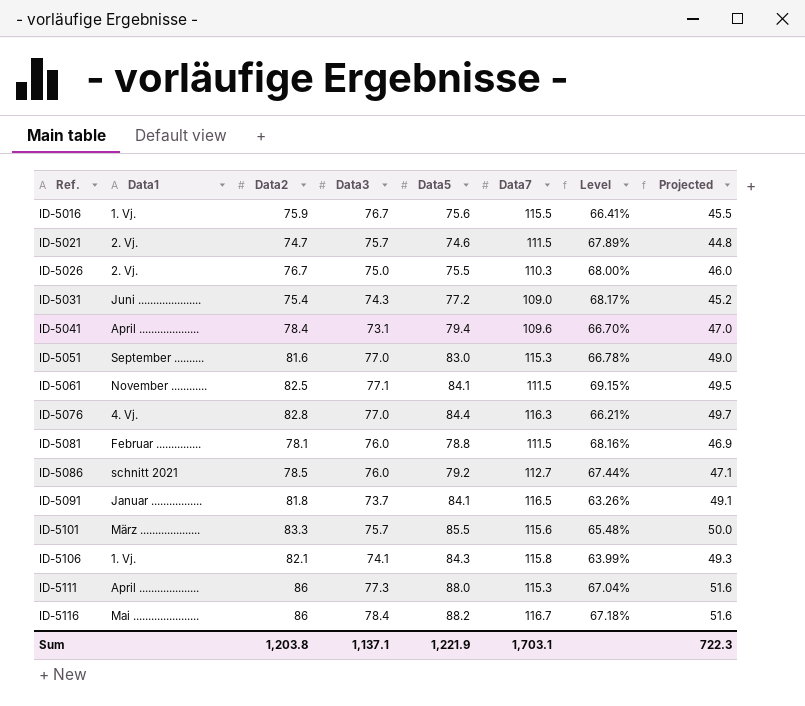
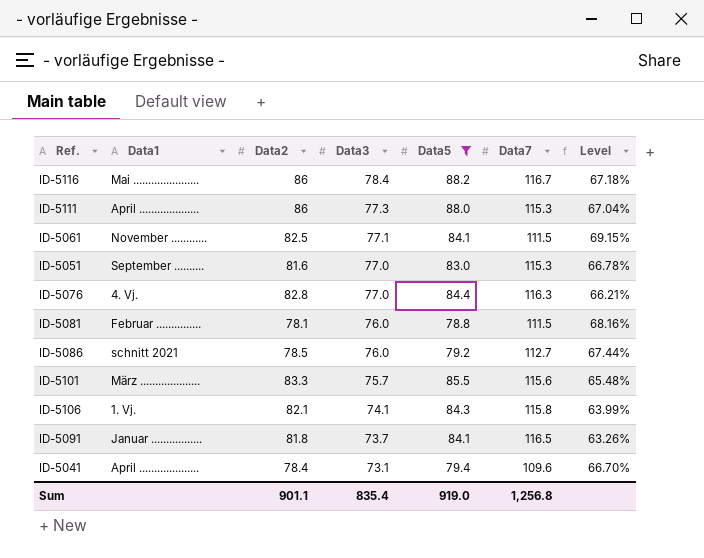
filter: none -> Data5 >= 78.8
row order: Ref. ascending -> Data3 descending
column Projected | formula: [Data2] * 0.6 -> none
Sum | Data2: 1,203.8 -> 901.1
Sum | Data3: 1,137.1 -> 835.4
Sum | Data5: 1,221.9 -> 919.0
Sum | Data7: 1,703.1 -> 1,256.8

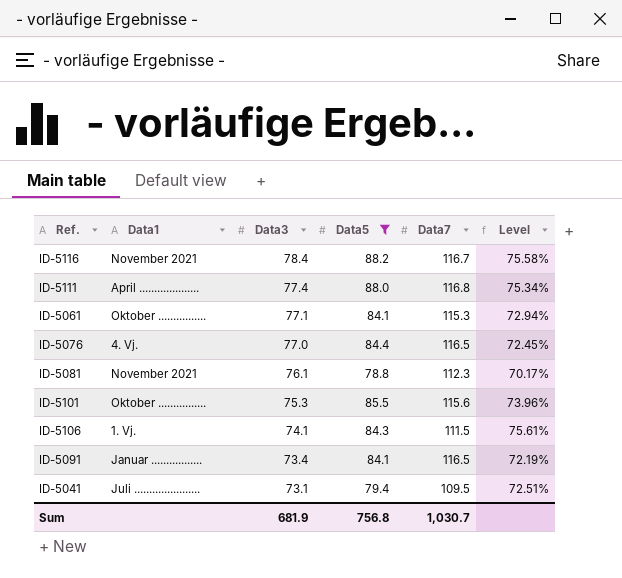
column Data2 | position: 3 -> none
column Level | formula: [Data3] / [Data7] -> [Data5] / [Data7]
row ID-5051: September .......... | 81.6 | 77.0 | 83.0 | 115.3 | 66.78% -> none
row ID-5086: schnitt 2021 | 78.5 | 76.0 | 79.2 | 112.7 | 67.44% -> none
ID-5116 | Data1: Mai ...................... -> November 2021
ID-5111 | Data3: 77.3 -> 77.4
ID-5111 | Data7: 115.3 -> 116.8
ID-5061 | Data1: November ............ -> Oktober ................
ID-5061 | Data7: 111.5 -> 115.3
ID-5076 | Data7: 116.3 -> 116.5
ID-5081 | Data1: Februar ............... -> November 2021
ID-5081 | Data3: 76.0 -> 76.1
ID-5081 | Data7: 111.5 -> 112.3
ID-5101 | Data1: März .................... -> Oktober ................
ID-5101 | Data3: 75.7 -> 75.3
ID-5106 | Data7: 115.8 -> 111.5
ID-5091 | Data3: 73.7 -> 73.4
ID-5041 | Data1: April .................... -> Juli ......................
ID-5041 | Data7: 109.6 -> 109.5
Sum | Data3: 835.4 -> 681.9
Sum | Data5: 919.0 -> 756.8
Sum | Data7: 1,256.8 -> 1,030.7

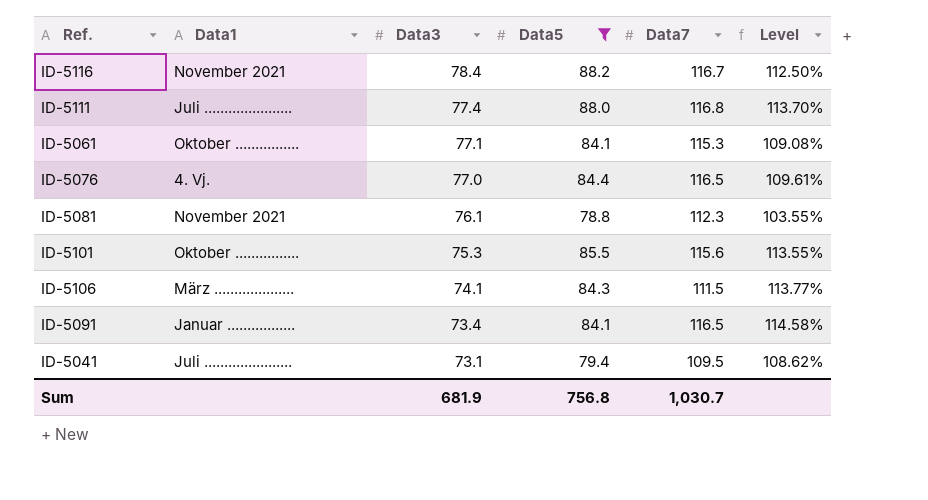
column Level | formula: [Data5] / [Data7] -> [Data5] / [Data3]
ID-5111 | Data1: April .................... -> Juli ......................
ID-5106 | Data1: 1. Vj. -> März ....................

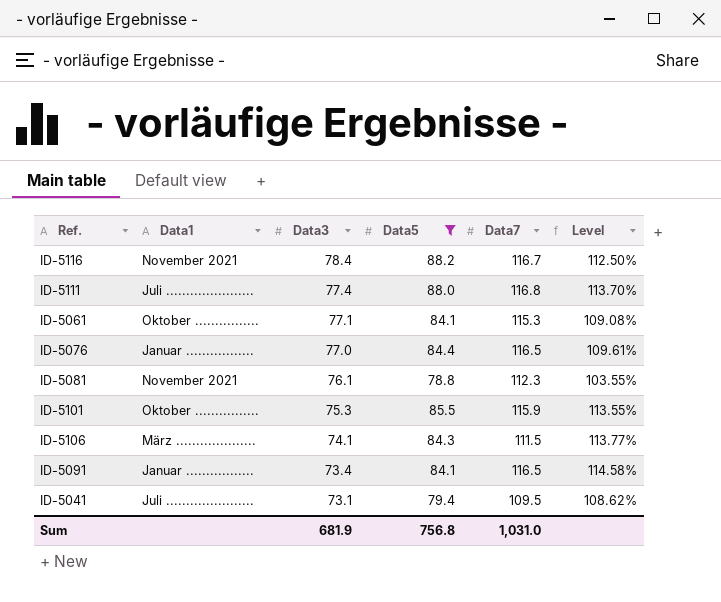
ID-5076 | Data1: 4. Vj. -> Januar .................
ID-5101 | Data7: 115.6 -> 115.9
Sum | Data7: 1,030.7 -> 1,031.0

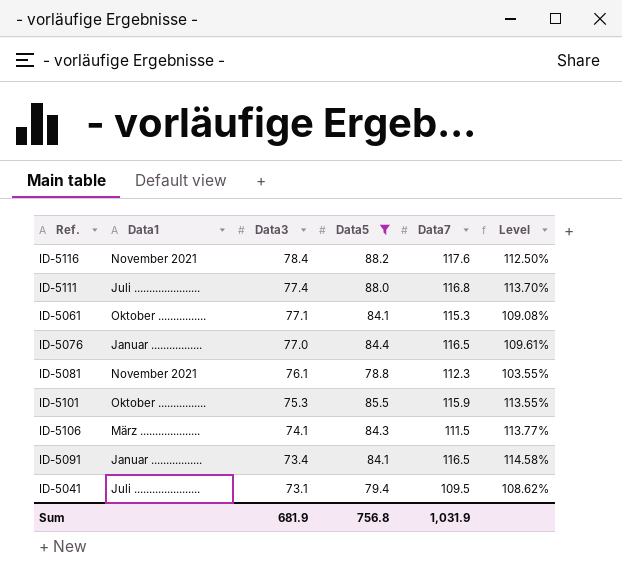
ID-5116 | Data7: 116.7 -> 117.6
Sum | Data7: 1,031.0 -> 1,031.9

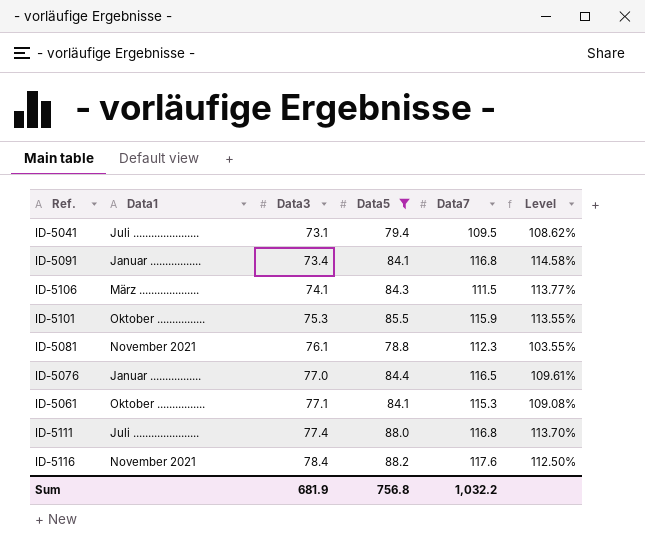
row order: Data3 descending -> Data3 ascending
ID-5091 | Data7: 116.5 -> 116.8
Sum | Data7: 1,031.9 -> 1,032.2

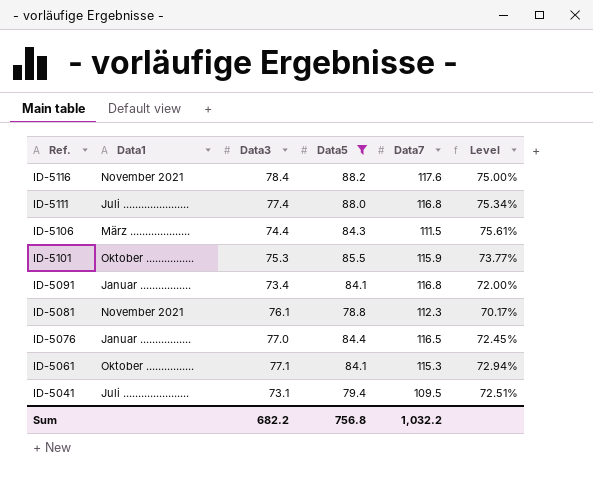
row order: Data3 ascending -> Ref. descending
column Level | formula: [Data5] / [Data3] -> [Data5] / [Data7]
ID-5106 | Data3: 74.1 -> 74.4
Sum | Data3: 681.9 -> 682.2

